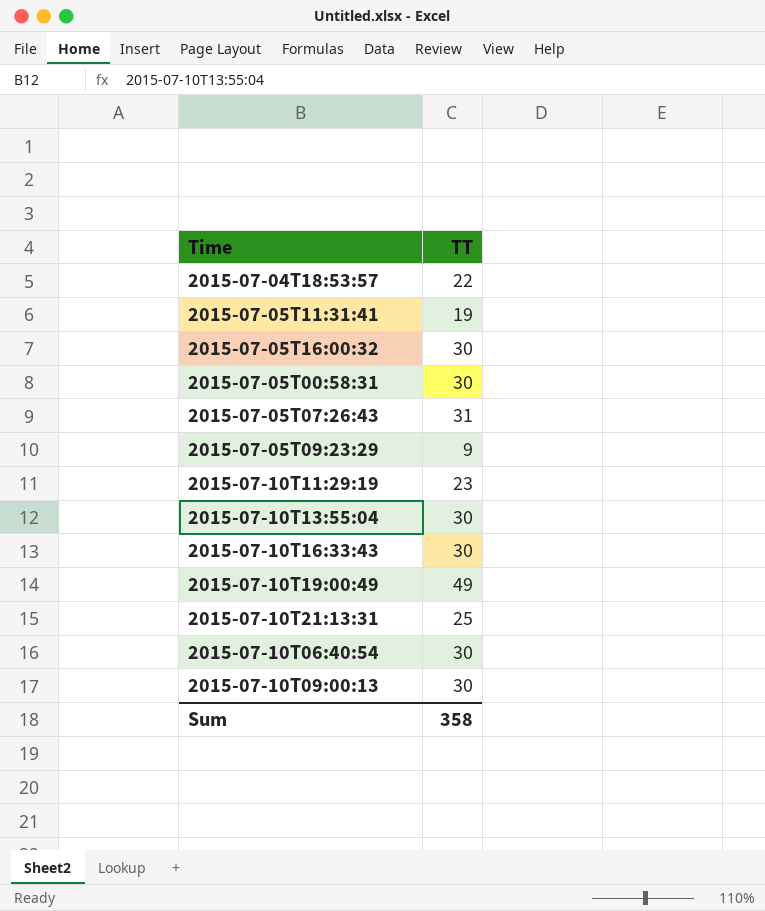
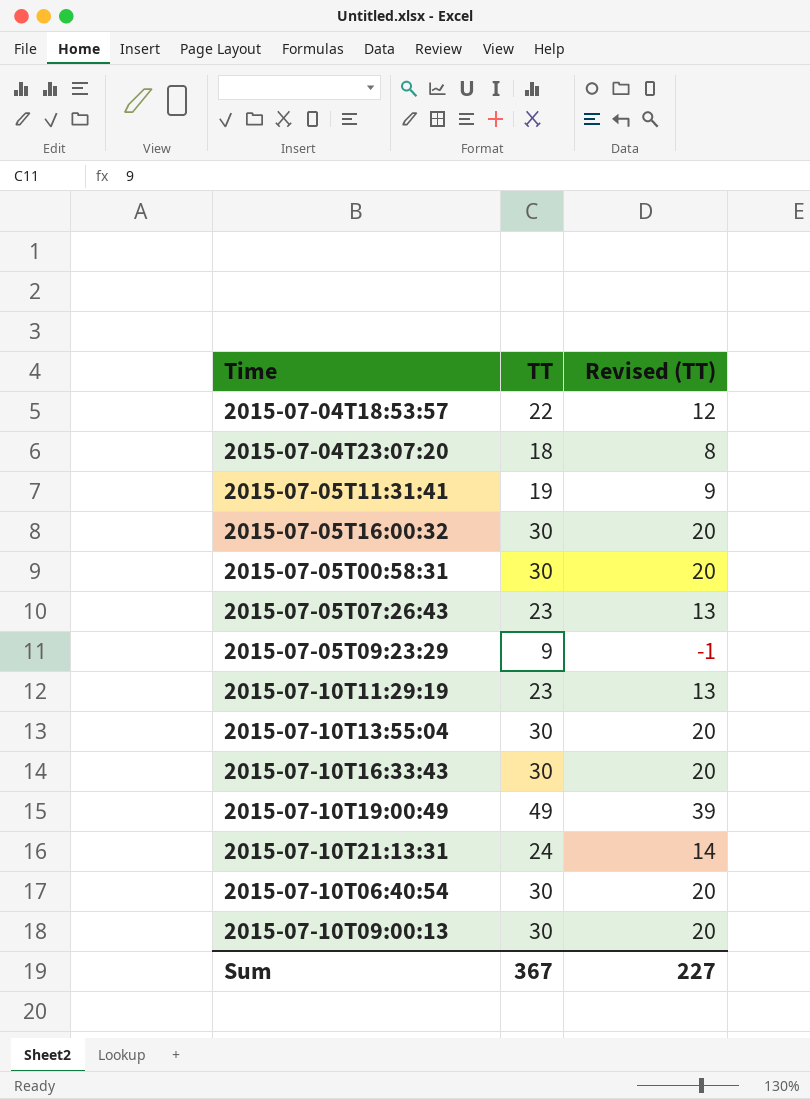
column Revised (TT) | formula: none -> [TT] - 10
row 2015-07-04T23:07:20: none -> 18 | 8
2015-07-05T07:26:43 | TT: 31 -> 23
2015-07-10T21:13:31 | TT: 25 -> 24
Sum | TT: 358 -> 367

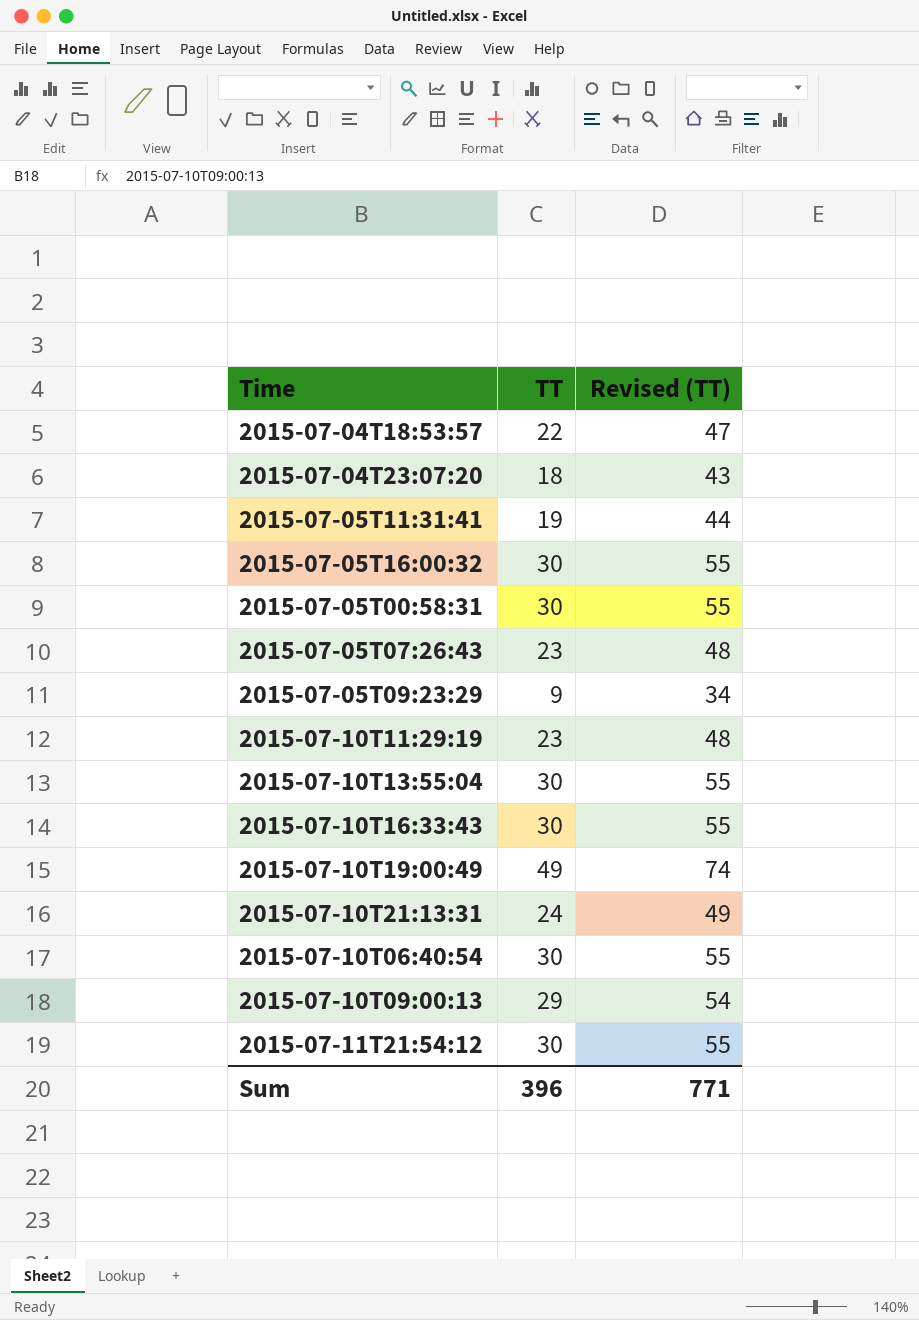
column Revised (TT) | formula: [TT] - 10 -> [TT] + 25
2015-07-10T09:00:13 | TT: 30 -> 29
row 2015-07-11T21:54:12: none -> 30 | 55
Sum | TT: 367 -> 396
Sum | Revised (TT): 227 -> 771

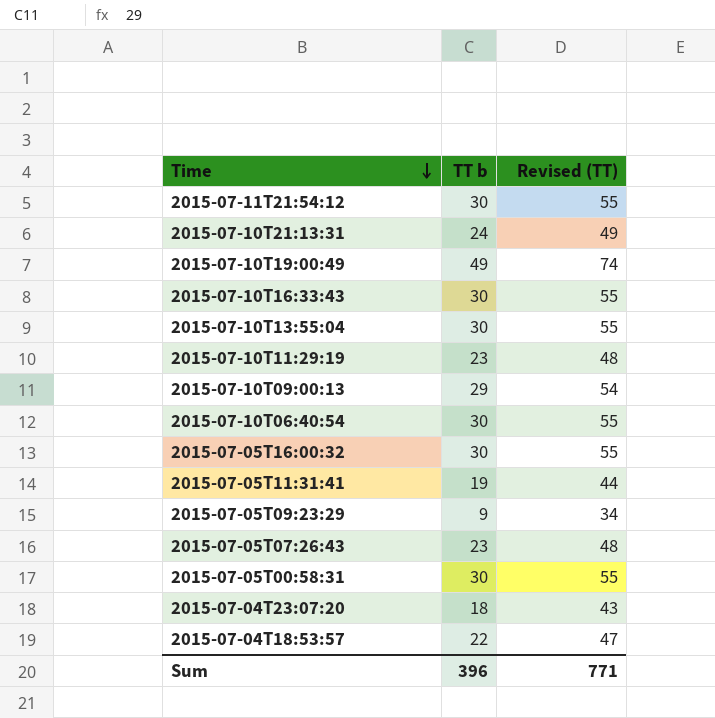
row order: none -> Time descending
column name: TT -> TT b

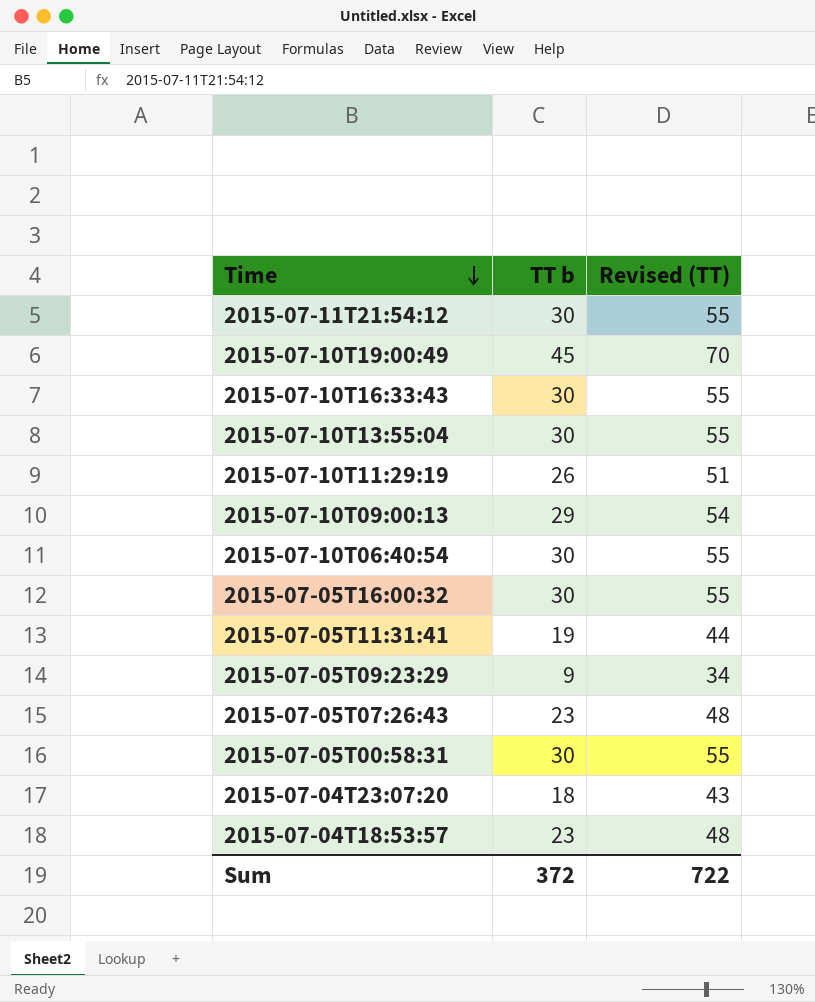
row 2015-07-10T21:13:31: 24 | 49 -> none
2015-07-10T19:00:49 | TT b: 49 -> 45
2015-07-10T19:00:49 | Revised (TT): 74 -> 70
2015-07-10T11:29:19 | TT b: 23 -> 26
2015-07-10T11:29:19 | Revised (TT): 48 -> 51
2015-07-04T18:53:57 | TT b: 22 -> 23
2015-07-04T18:53:57 | Revised (TT): 47 -> 48
Sum | TT b: 396 -> 372
Sum | Revised (TT): 771 -> 722

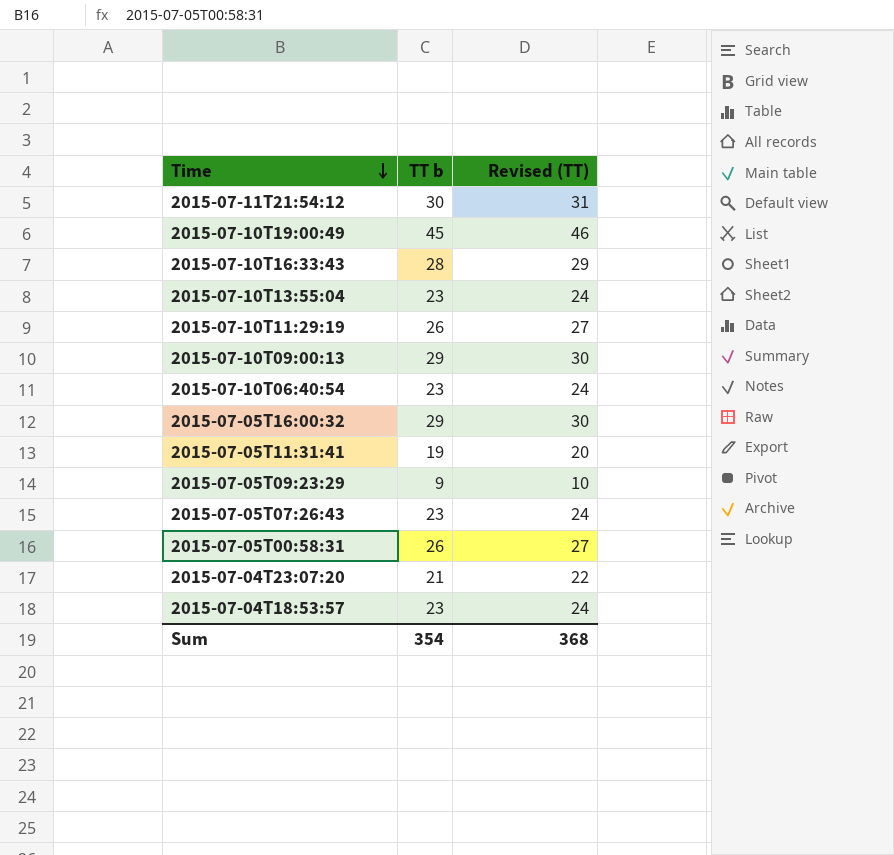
column Revised (TT) | formula: [TT b] + 25 -> [TT b] + 1
2015-07-10T16:33:43 | TT b: 30 -> 28
2015-07-10T13:55:04 | TT b: 30 -> 23
2015-07-10T06:40:54 | TT b: 30 -> 23
2015-07-05T16:00:32 | TT b: 30 -> 29
2015-07-05T00:58:31 | TT b: 30 -> 26
2015-07-04T23:07:20 | TT b: 18 -> 21
Sum | TT b: 372 -> 354
Sum | Revised (TT): 722 -> 368

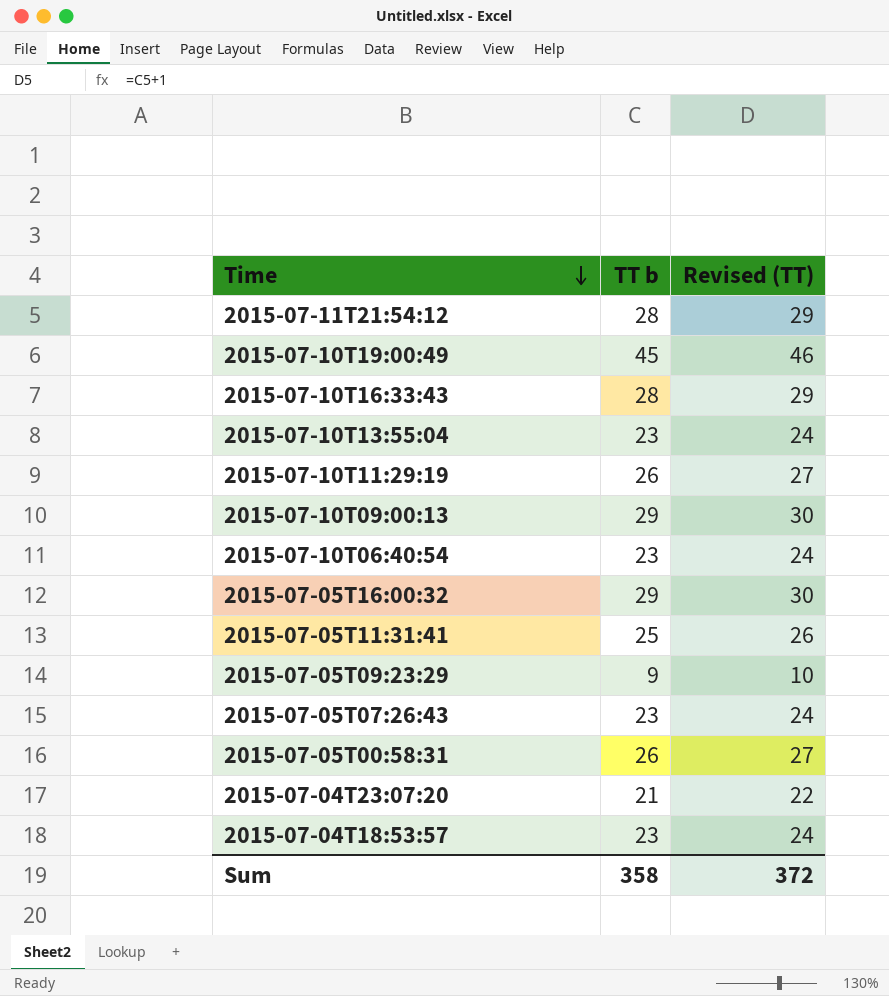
2015-07-11T21:54:12 | TT b: 30 -> 28
2015-07-11T21:54:12 | Revised (TT): 31 -> 29
2015-07-05T11:31:41 | TT b: 19 -> 25
2015-07-05T11:31:41 | Revised (TT): 20 -> 26
Sum | TT b: 354 -> 358
Sum | Revised (TT): 368 -> 372

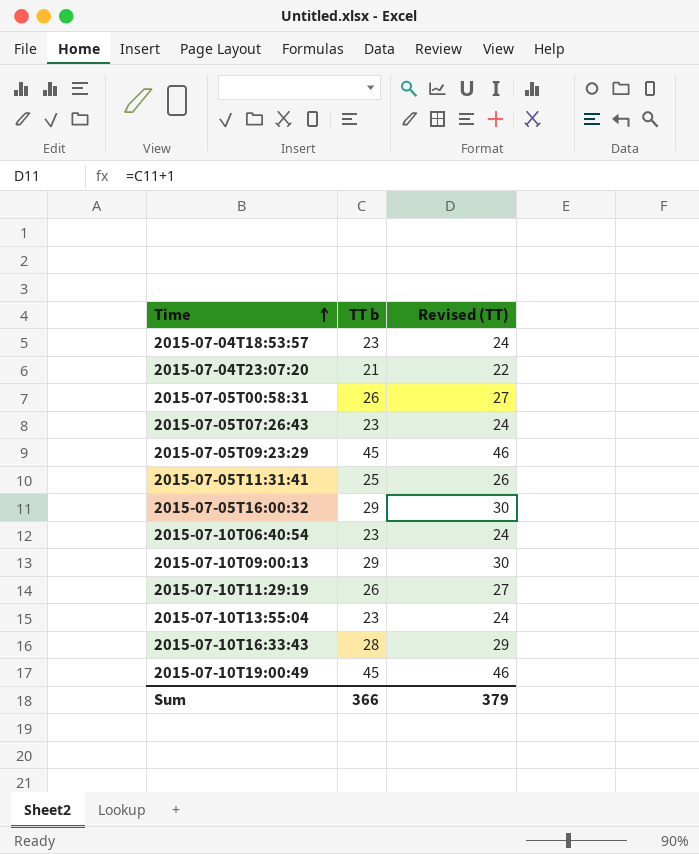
row order: Time descending -> Time ascending
row 2015-07-11T21:54:12: 28 | 29 -> none
2015-07-05T09:23:29 | TT b: 9 -> 45
2015-07-05T09:23:29 | Revised (TT): 10 -> 46
Sum | TT b: 358 -> 366
Sum | Revised (TT): 372 -> 379

